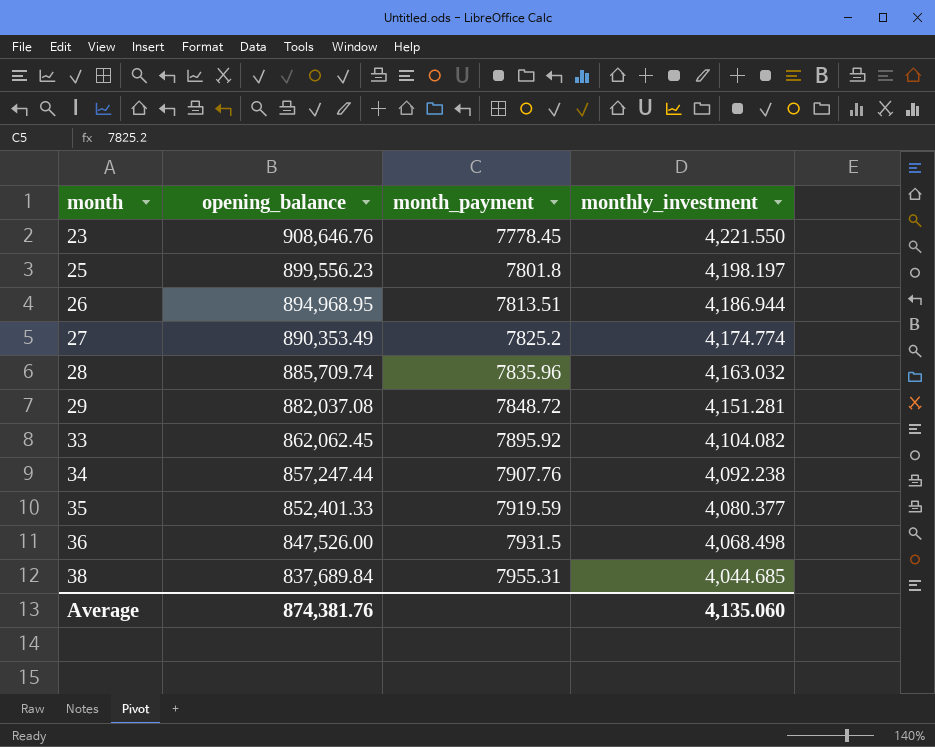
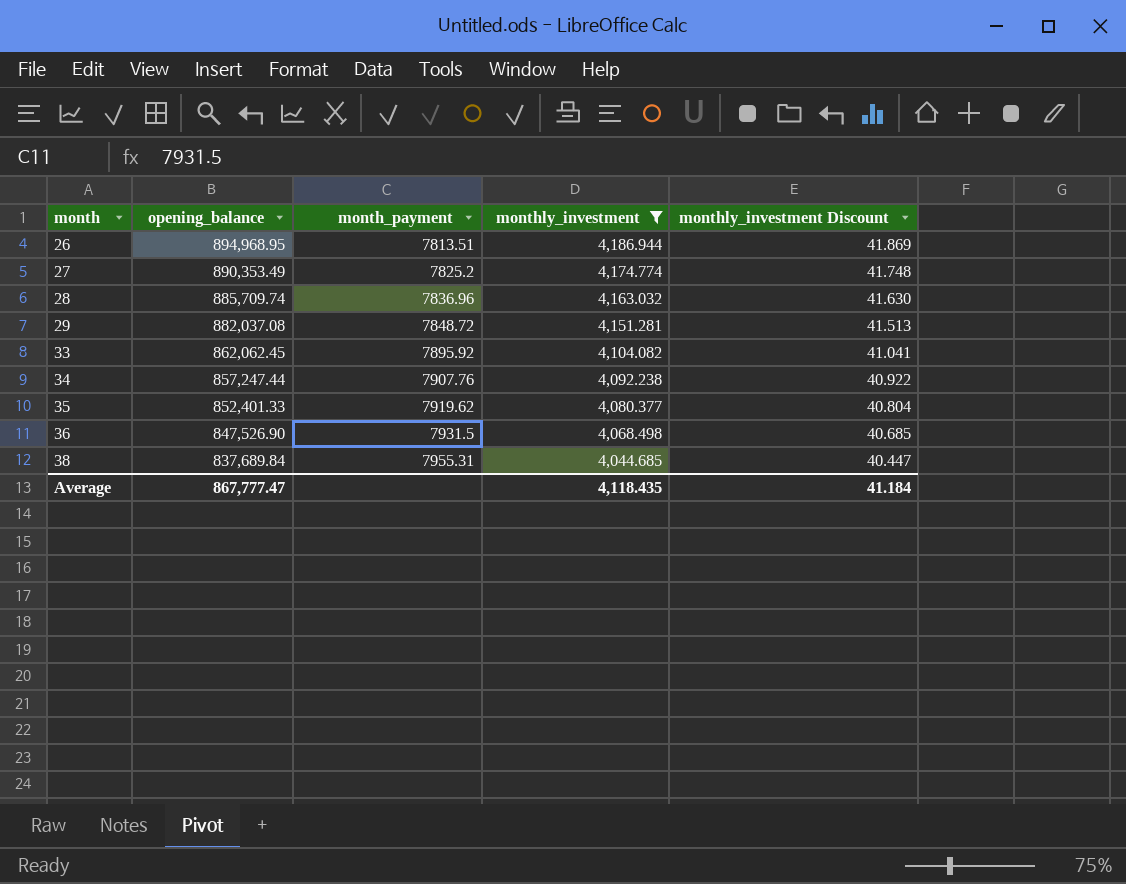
filter: none -> monthly_investment <= 4,186.944
column monthly_investment Discount | formula: none -> [monthly_investment] * 0.01
28 | month_payment: 7835.96 -> 7836.96
35 | month_payment: 7919.59 -> 7919.62
36 | opening_balance: 847,526.00 -> 847,526.90
Average | opening_balance: 874,381.76 -> 867,777.47
Average | monthly_investment: 4,135.060 -> 4,118.435

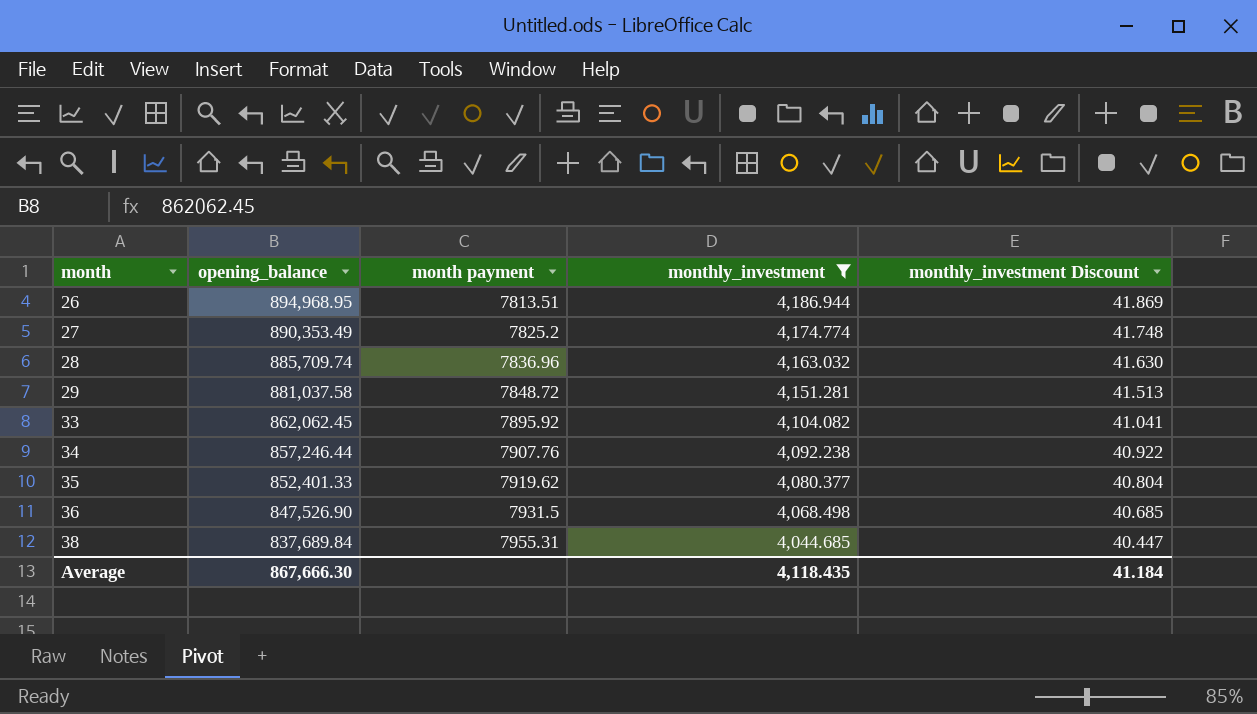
column name: month_payment -> month payment
29 | opening_balance: 882,037.08 -> 881,037.58
34 | opening_balance: 857,247.44 -> 857,246.44
Average | opening_balance: 867,777.47 -> 867,666.30

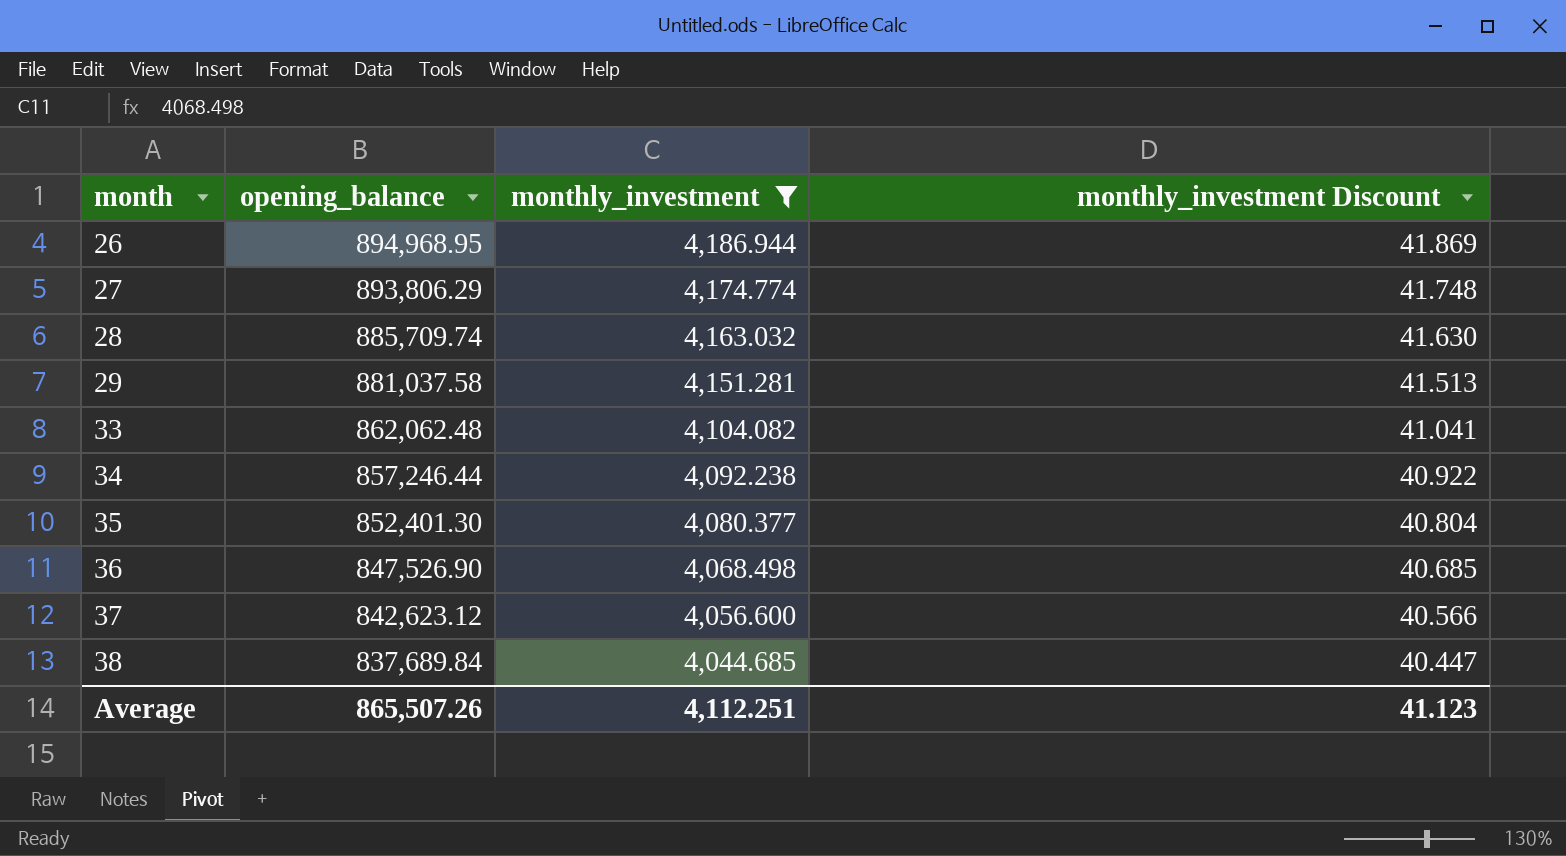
column month payment | position: 3 -> none
27 | opening_balance: 890,353.49 -> 893,806.29
33 | opening_balance: 862,062.45 -> 862,062.48
35 | opening_balance: 852,401.33 -> 852,401.30
row 37: none -> 842,623.12 | 4,056.600 | 40.566
Average | opening_balance: 867,666.30 -> 865,507.26
Average | monthly_investment: 4,118.435 -> 4,112.251
Average | monthly_investment Discount: 41.184 -> 41.123

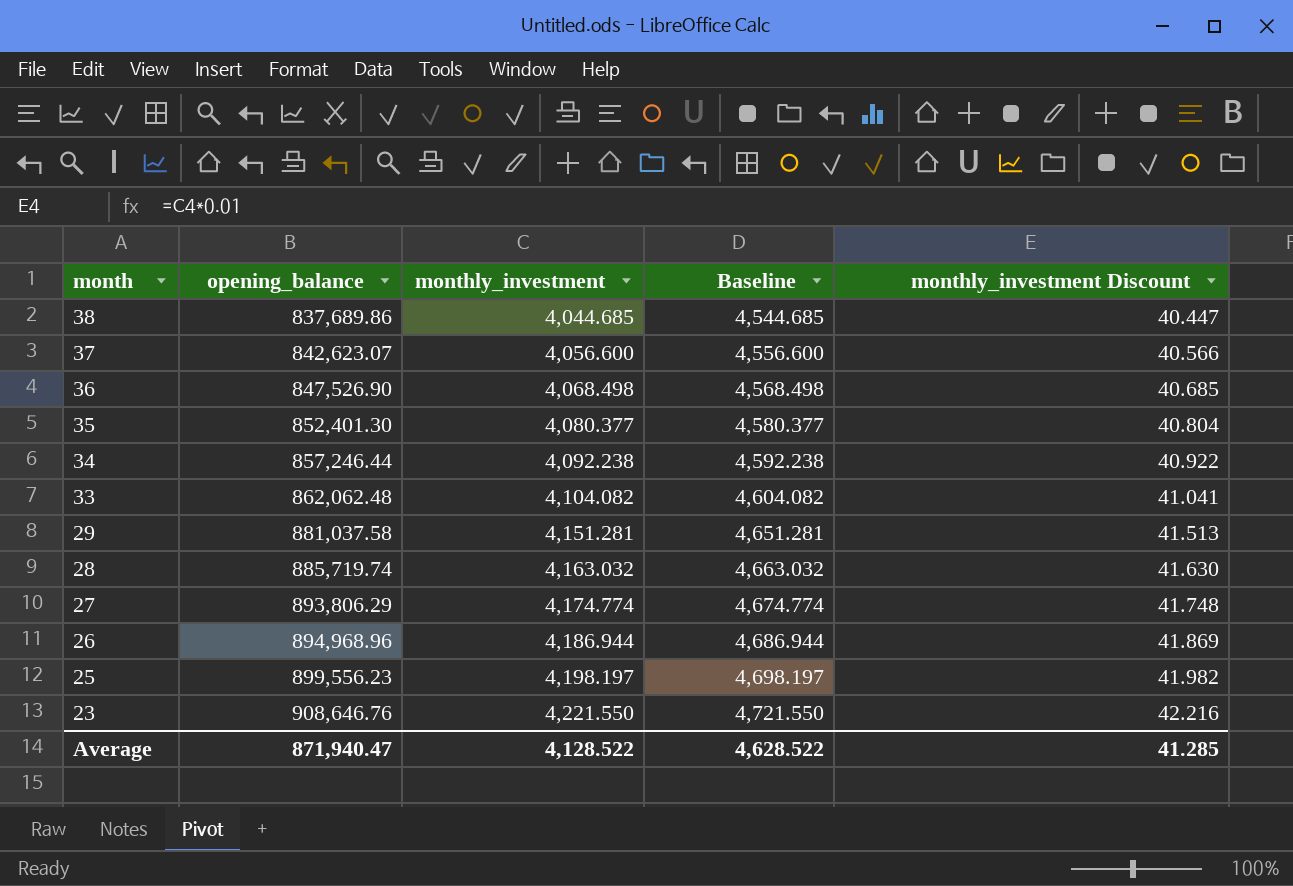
filter: monthly_investment <= 4,186.944 -> none
row order: month ascending -> month descending
column Baseline | formula: none -> [monthly_investment] + 500
38 | opening_balance: 837,689.84 -> 837,689.86
37 | opening_balance: 842,623.12 -> 842,623.07
28 | opening_balance: 885,709.74 -> 885,719.74
26 | opening_balance: 894,968.95 -> 894,968.96
Average | opening_balance: 865,507.26 -> 871,940.47
Average | monthly_investment: 4,112.251 -> 4,128.522
Average | monthly_investment Discount: 41.123 -> 41.285

